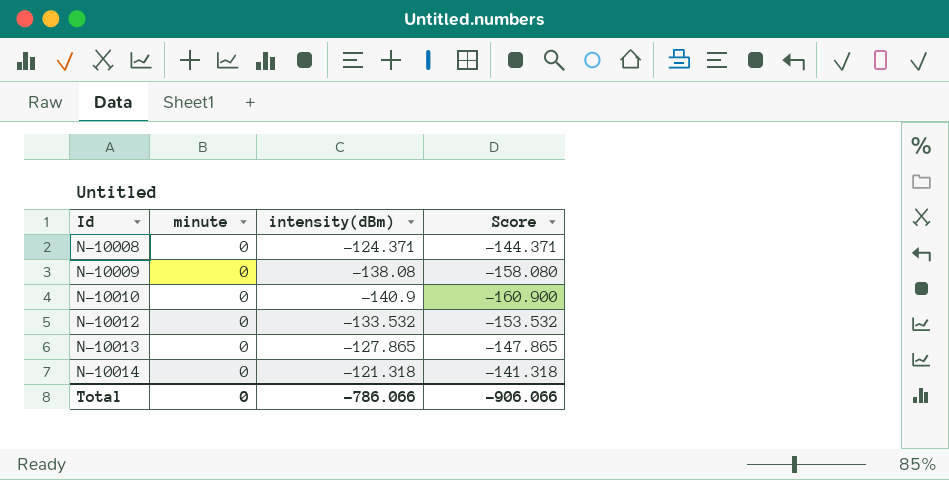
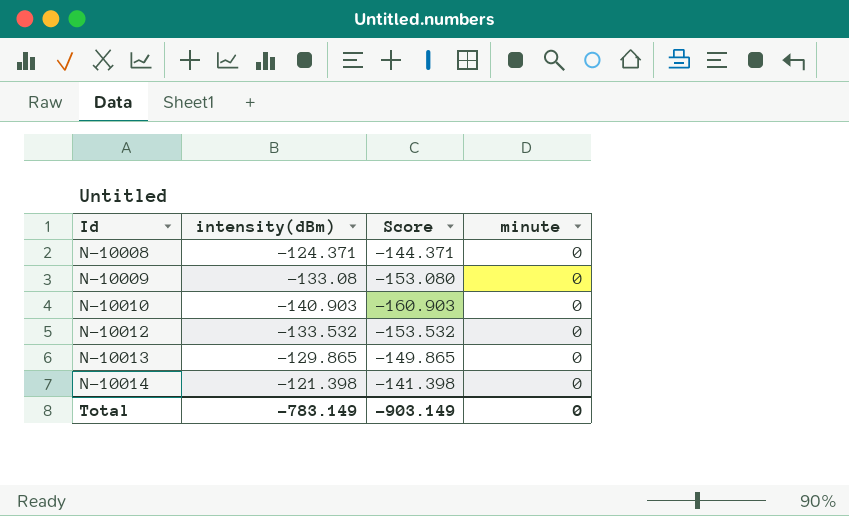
column minute | position: 2 -> 4
N-10009 | intensity(dBm): -138.08 -> -133.08
N-10009 | Score: -158.080 -> -153.080
N-10010 | intensity(dBm): -140.9 -> -140.903
N-10010 | Score: -160.900 -> -160.903
N-10013 | intensity(dBm): -127.865 -> -129.865
N-10013 | Score: -147.865 -> -149.865
N-10014 | intensity(dBm): -121.318 -> -121.398
N-10014 | Score: -141.318 -> -141.398
Total | intensity(dBm): -786.066 -> -783.149
Total | Score: -906.066 -> -903.149

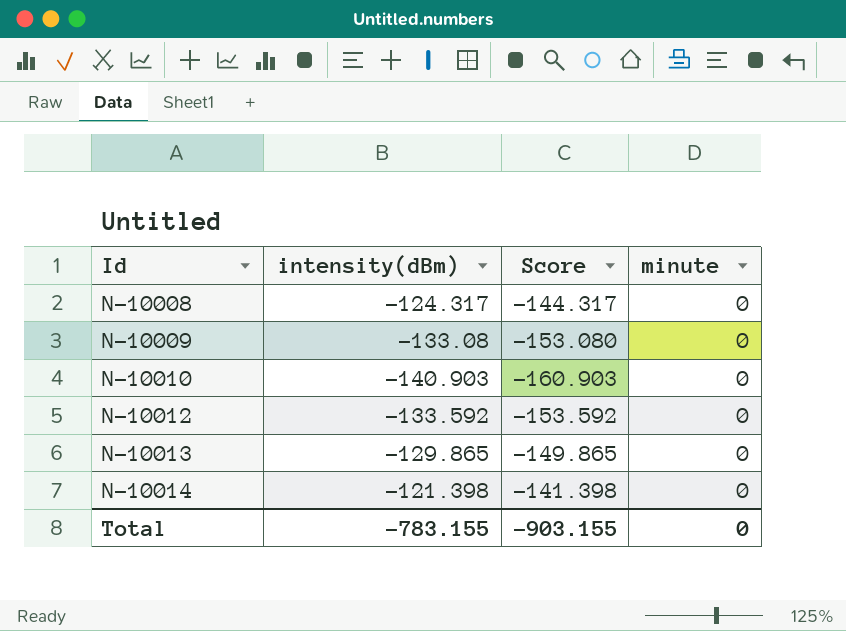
N-10008 | intensity(dBm): -124.371 -> -124.317
N-10008 | Score: -144.371 -> -144.317
N-10012 | intensity(dBm): -133.532 -> -133.592
N-10012 | Score: -153.532 -> -153.592
Total | intensity(dBm): -783.149 -> -783.155
Total | Score: -903.149 -> -903.155

